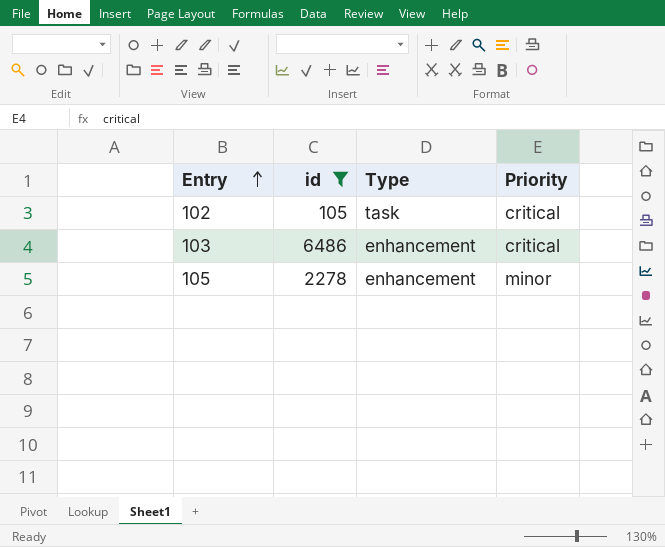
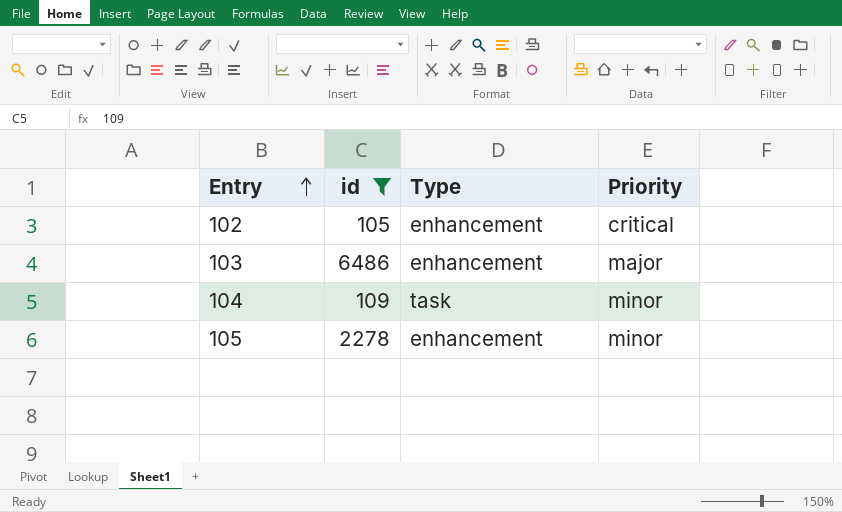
102 | Type: task -> enhancement
103 | Priority: critical -> major
row 104: none -> 109 | task | minor

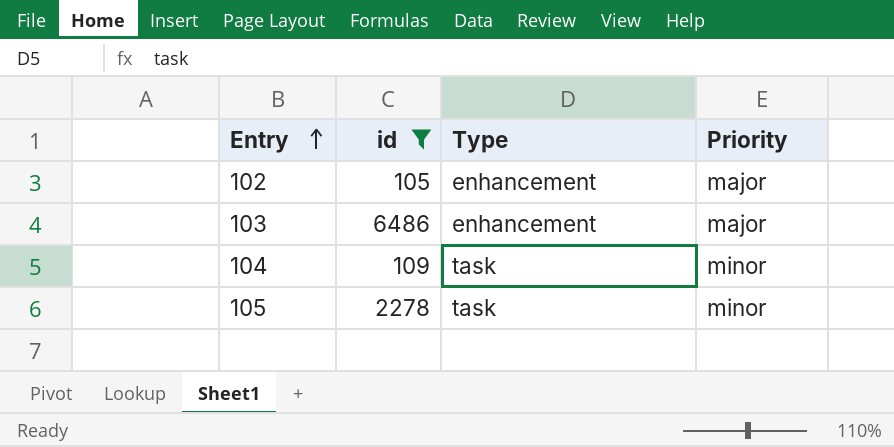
102 | Priority: critical -> major
105 | Type: enhancement -> task

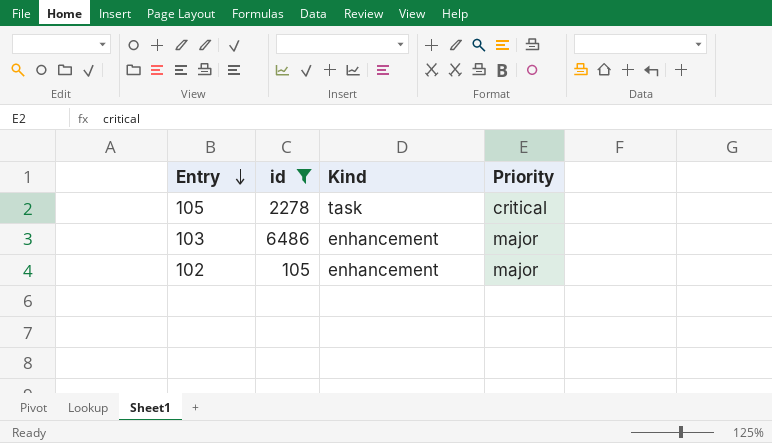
row order: Entry ascending -> Entry descending
column name: Type -> Kind
row 104: 109 | task | minor -> none
105 | Priority: minor -> critical

